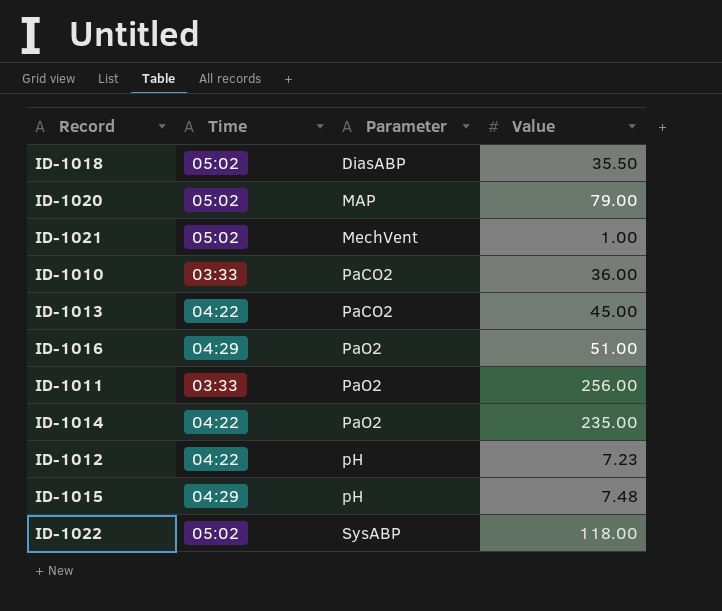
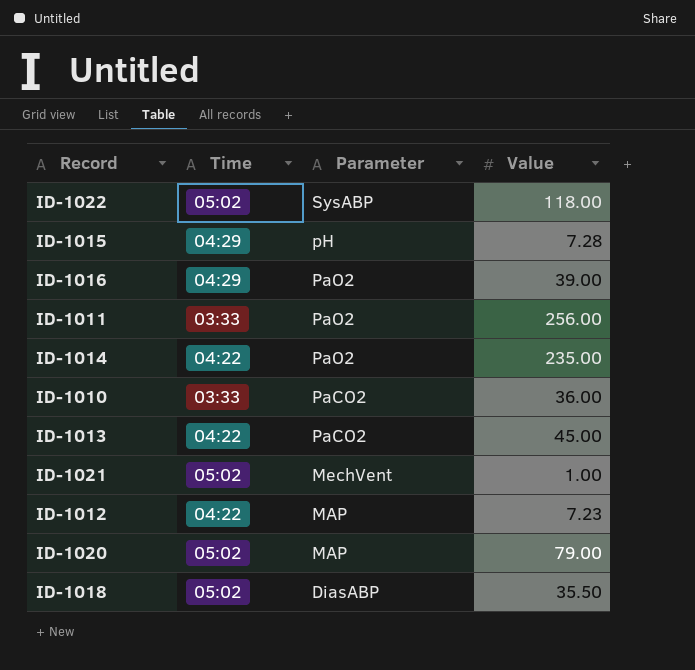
row order: Parameter ascending -> Parameter descending
ID-1015 | Value: 7.48 -> 7.28
ID-1016 | Value: 51.00 -> 39.00
ID-1012 | Parameter: pH -> MAP

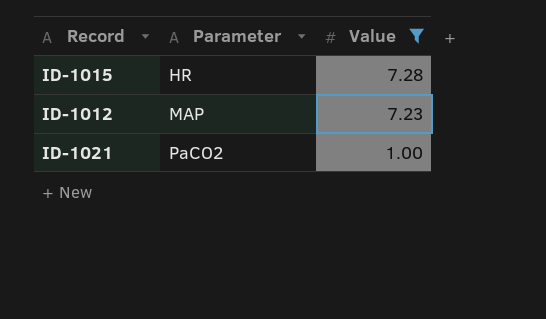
filter: none -> Value <= 7.28
row order: Parameter descending -> Parameter ascending
column Time | position: 2 -> none
ID-1015 | Parameter: pH -> HR
ID-1021 | Parameter: MechVent -> PaCO2

